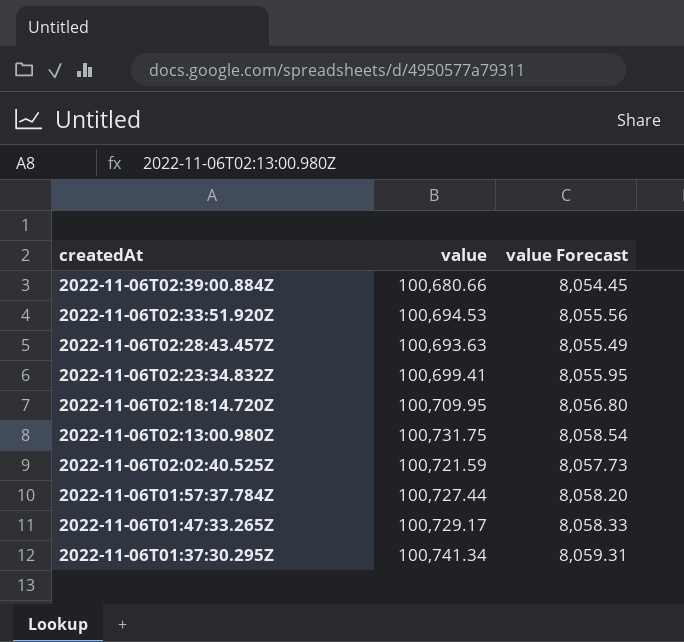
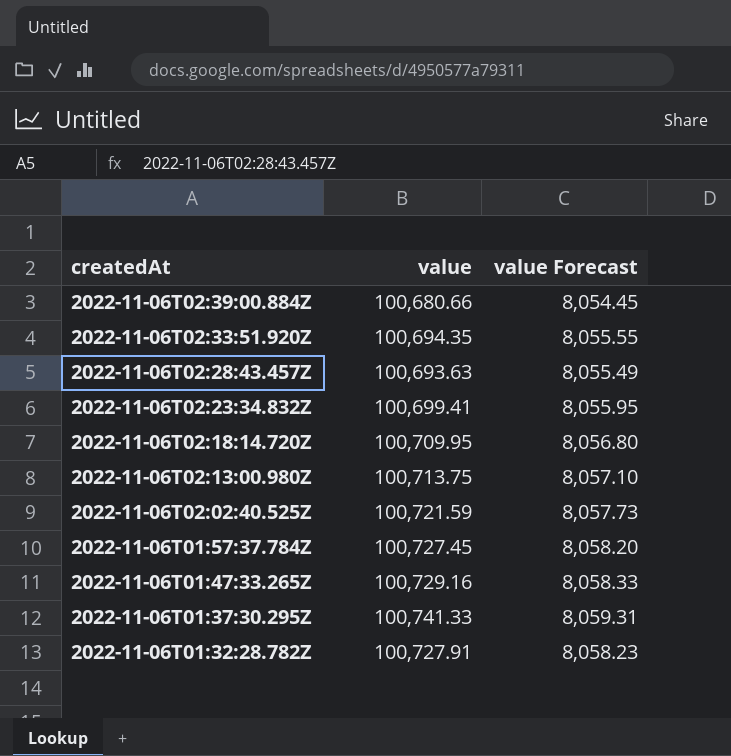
2022-11-06T02:33:51.920Z | value: 100,694.53 -> 100,694.35
2022-11-06T02:33:51.920Z | value Forecast: 8,055.56 -> 8,055.55
2022-11-06T02:13:00.980Z | value: 100,731.75 -> 100,713.75
2022-11-06T02:13:00.980Z | value Forecast: 8,058.54 -> 8,057.10
2022-11-06T01:57:37.784Z | value: 100,727.44 -> 100,727.45
2022-11-06T01:47:33.265Z | value: 100,729.17 -> 100,729.16
2022-11-06T01:37:30.295Z | value: 100,741.34 -> 100,741.33
row 2022-11-06T01:32:28.782Z: none -> 100,727.91 | 8,058.23

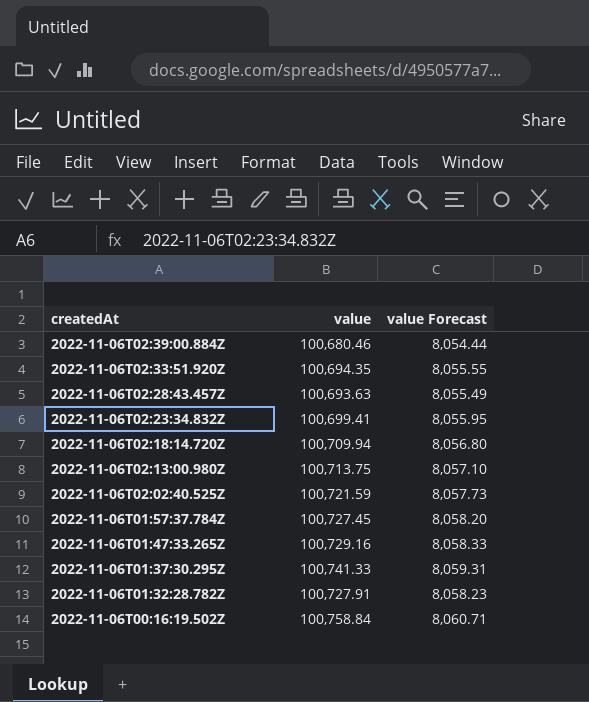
2022-11-06T02:39:00.884Z | value: 100,680.66 -> 100,680.46
2022-11-06T02:39:00.884Z | value Forecast: 8,054.45 -> 8,054.44
2022-11-06T02:18:14.720Z | value: 100,709.95 -> 100,709.94
row 2022-11-06T00:16:19.502Z: none -> 100,758.84 | 8,060.71

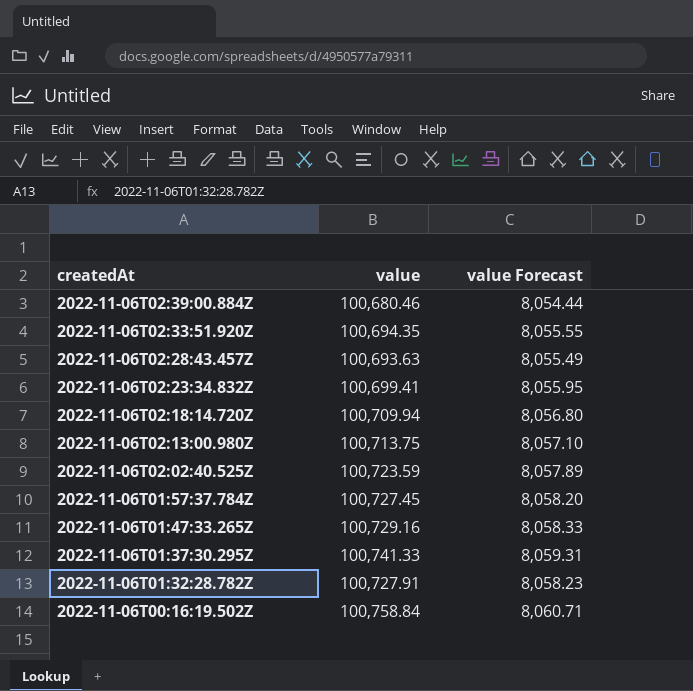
2022-11-06T02:02:40.525Z | value: 100,721.59 -> 100,723.59
2022-11-06T02:02:40.525Z | value Forecast: 8,057.73 -> 8,057.89

